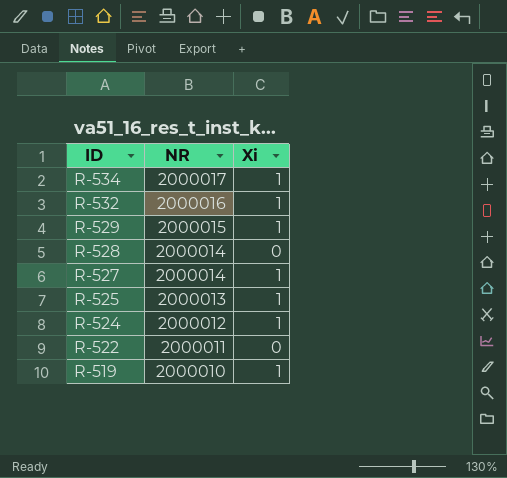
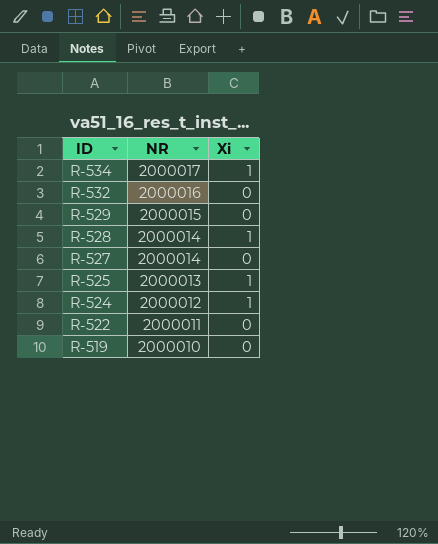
R-532 | Xi: 1 -> 0
R-529 | Xi: 1 -> 0
R-528 | Xi: 0 -> 1
R-527 | Xi: 1 -> 0
R-519 | Xi: 1 -> 0

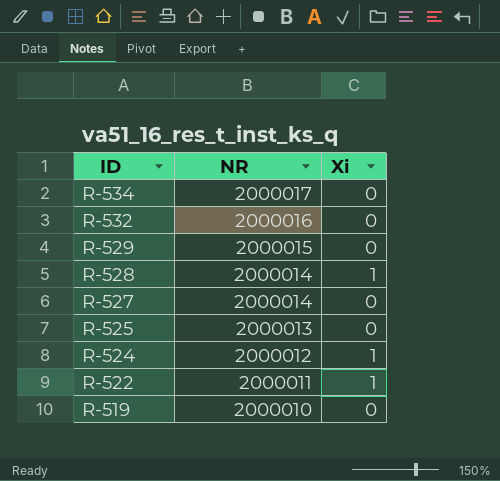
R-534 | Xi: 1 -> 0
R-525 | Xi: 1 -> 0
R-522 | Xi: 0 -> 1

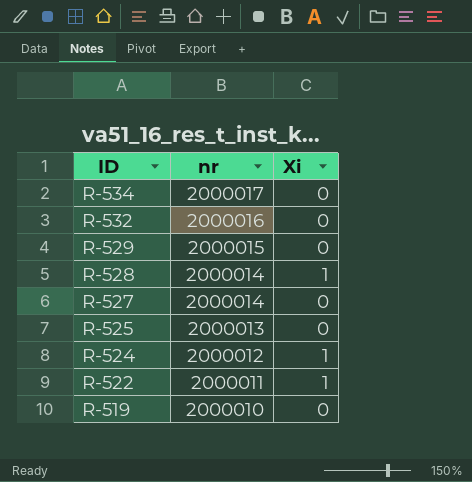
column name: NR -> nr

